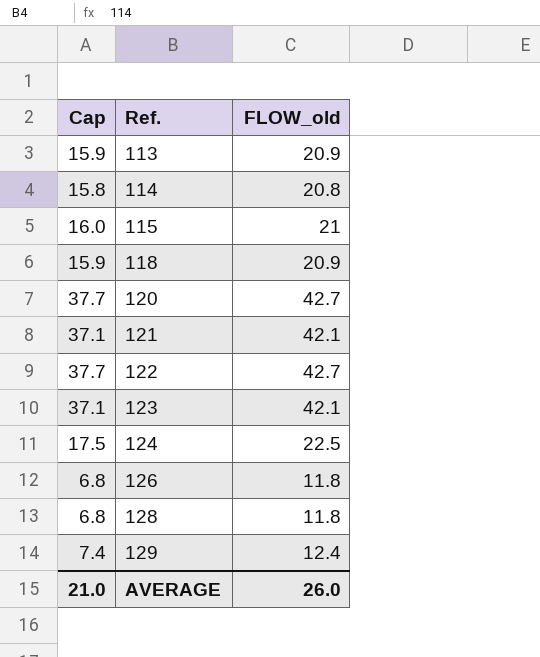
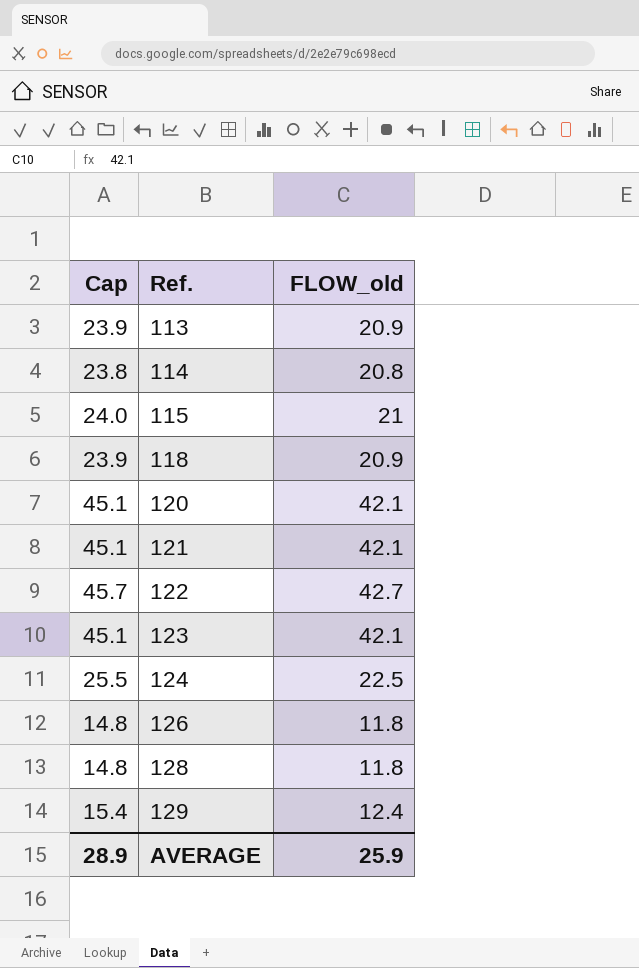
column Cap | formula: [FLOW_old] - 5 -> [FLOW_old] + 3
120 | FLOW_old: 42.7 -> 42.1
AVERAGE | Cap: 21.0 -> 28.9
AVERAGE | FLOW_old: 26.0 -> 25.9

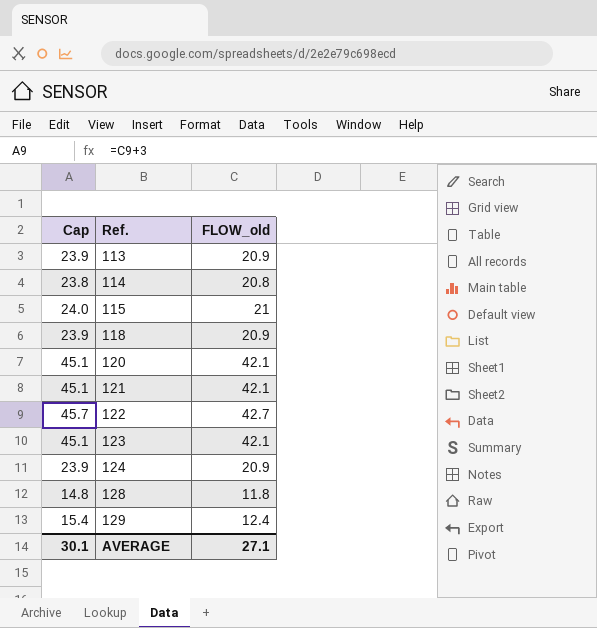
row 126: 14.8 | 11.8 -> none
124 | Cap: 25.5 -> 23.9
124 | FLOW_old: 22.5 -> 20.9
AVERAGE | Cap: 28.9 -> 30.1
AVERAGE | FLOW_old: 25.9 -> 27.1

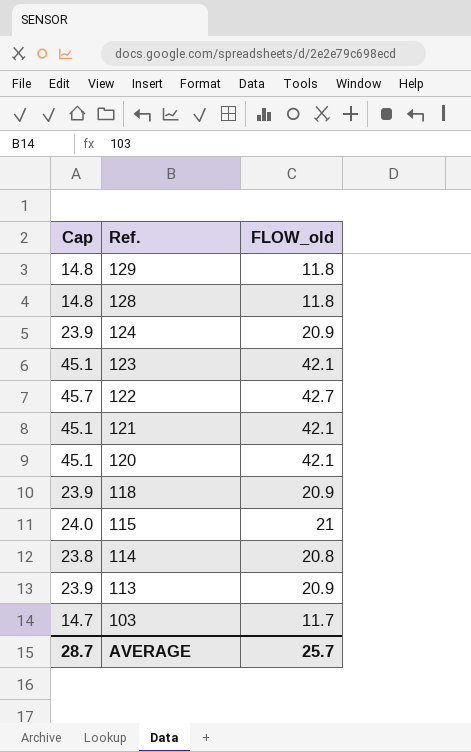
row order: Ref. ascending -> Ref. descending
129 | Cap: 15.4 -> 14.8
129 | FLOW_old: 12.4 -> 11.8
row 103: none -> 14.7 | 11.7
AVERAGE | Cap: 30.1 -> 28.7
AVERAGE | FLOW_old: 27.1 -> 25.7

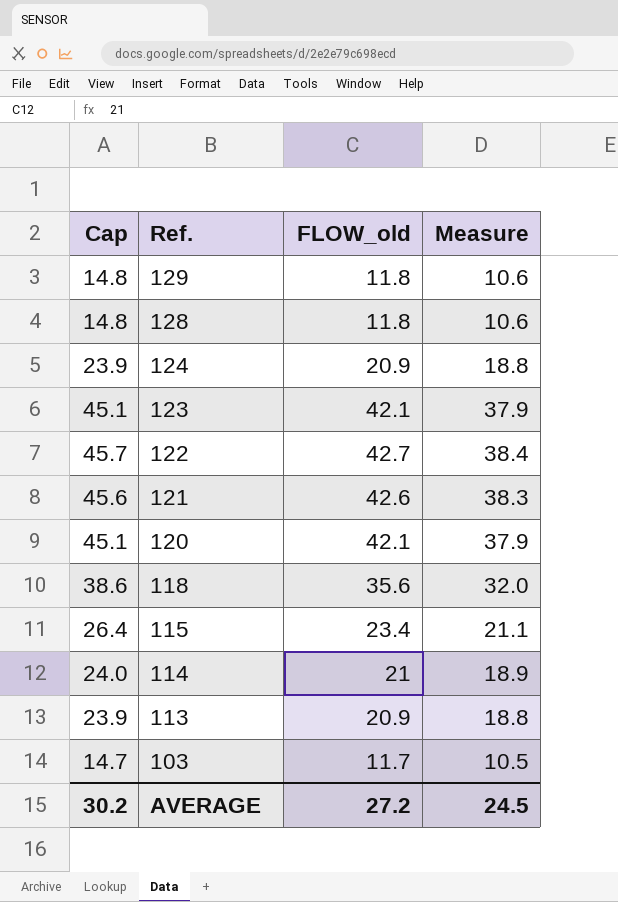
column Measure | formula: none -> [FLOW_old] * 0.9
121 | Cap: 45.1 -> 45.6
121 | FLOW_old: 42.1 -> 42.6
118 | Cap: 23.9 -> 38.6
118 | FLOW_old: 20.9 -> 35.6
115 | Cap: 24.0 -> 26.4
115 | FLOW_old: 21 -> 23.4
114 | Cap: 23.8 -> 24.0
114 | FLOW_old: 20.8 -> 21
AVERAGE | Cap: 28.7 -> 30.2
AVERAGE | FLOW_old: 25.7 -> 27.2

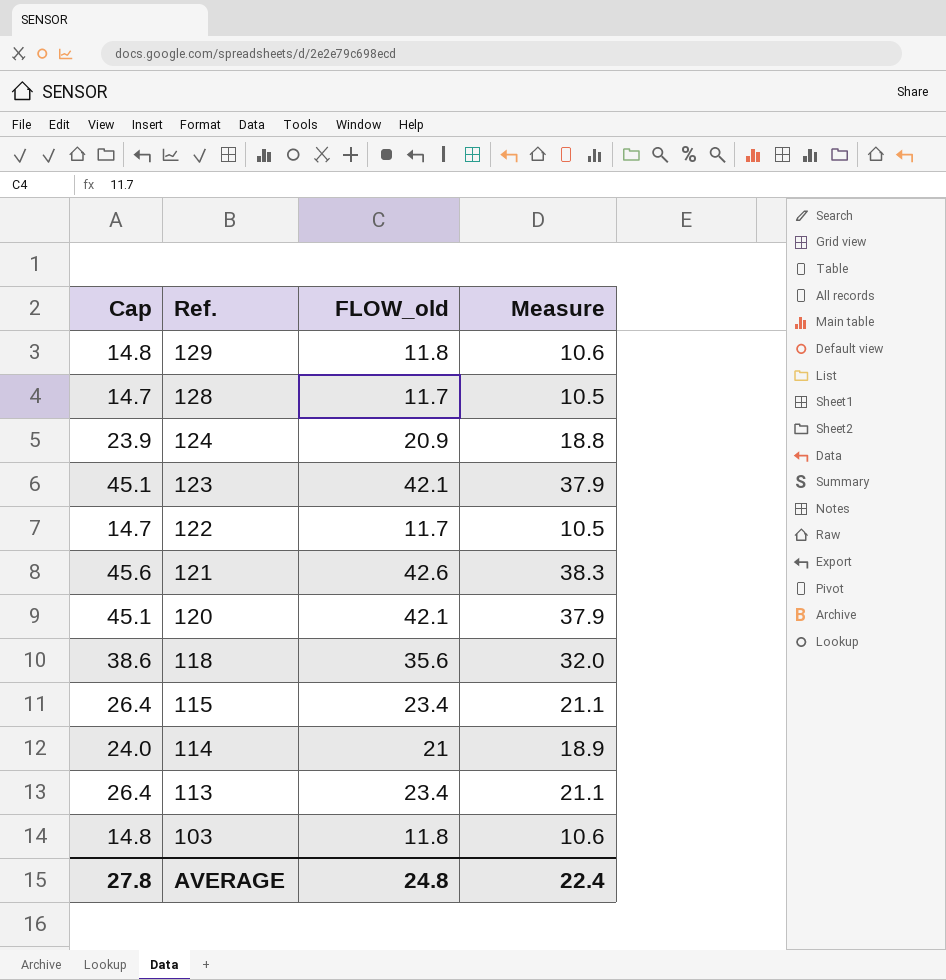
128 | Cap: 14.8 -> 14.7
128 | FLOW_old: 11.8 -> 11.7
128 | Measure: 10.6 -> 10.5
122 | Cap: 45.7 -> 14.7
122 | FLOW_old: 42.7 -> 11.7
122 | Measure: 38.4 -> 10.5
113 | Cap: 23.9 -> 26.4
113 | FLOW_old: 20.9 -> 23.4
113 | Measure: 18.8 -> 21.1
103 | Cap: 14.7 -> 14.8
103 | FLOW_old: 11.7 -> 11.8
103 | Measure: 10.5 -> 10.6
AVERAGE | Cap: 30.2 -> 27.8
AVERAGE | FLOW_old: 27.2 -> 24.8
AVERAGE | Measure: 24.5 -> 22.4

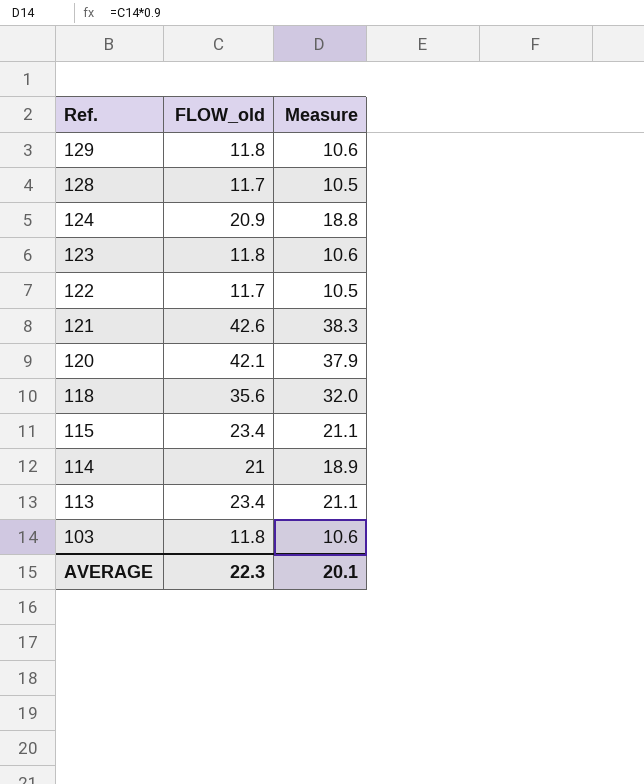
column Cap | formula: [FLOW_old] + 3 -> none
123 | FLOW_old: 42.1 -> 11.8
123 | Measure: 37.9 -> 10.6
AVERAGE | FLOW_old: 24.8 -> 22.3
AVERAGE | Measure: 22.4 -> 20.1

